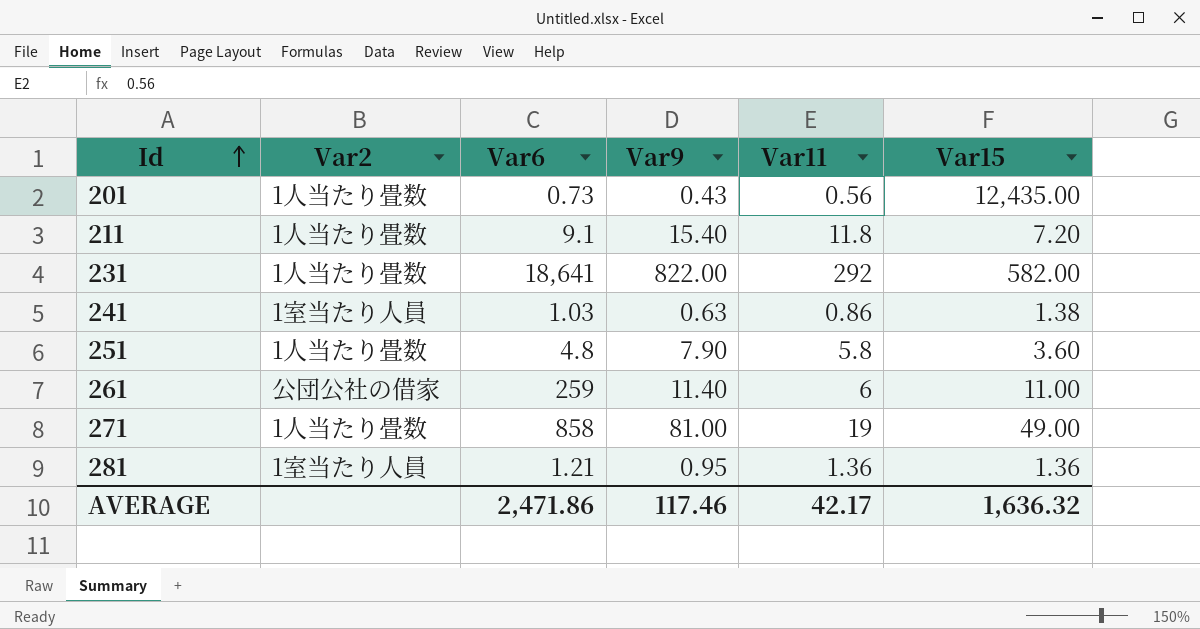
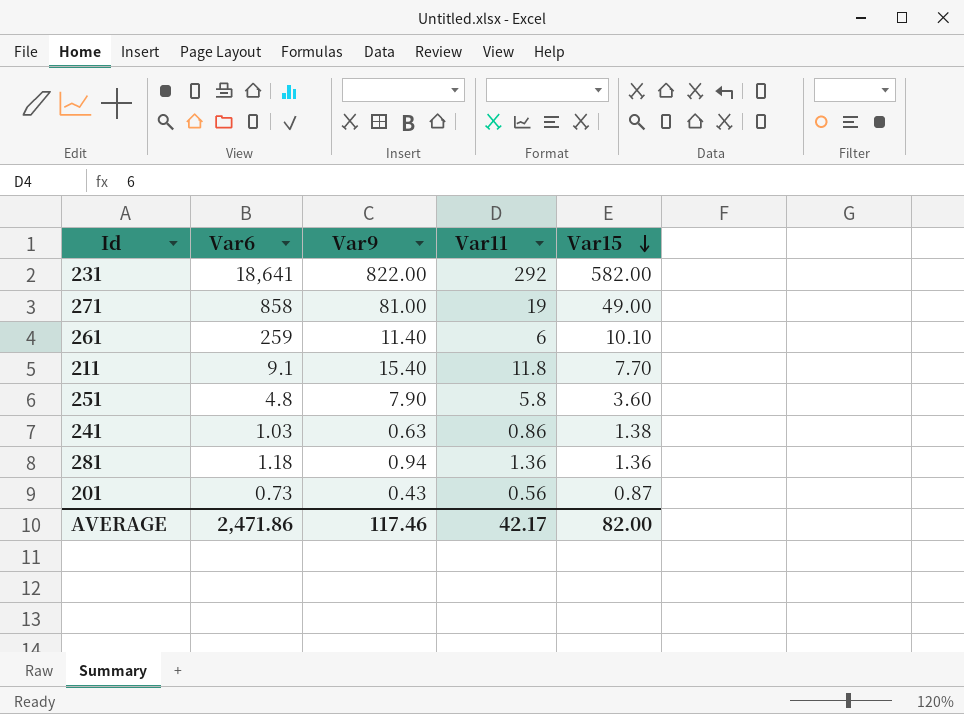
row order: Id ascending -> Var15 descending
column Var2 | position: 2 -> none
261 | Var15: 11.00 -> 10.10
211 | Var15: 7.20 -> 7.70
281 | Var6: 1.21 -> 1.18
281 | Var9: 0.95 -> 0.94
201 | Var15: 12,435.00 -> 0.87
AVERAGE | Var15: 1,636.32 -> 82.00

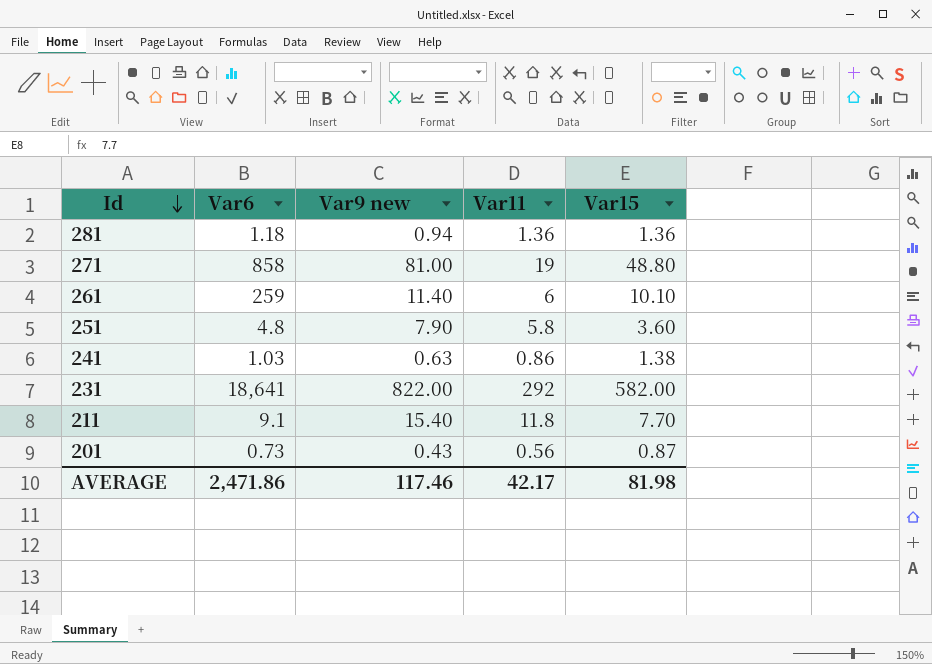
row order: Var15 descending -> Id descending
column name: Var9 -> Var9 new
271 | Var15: 49.00 -> 48.80
AVERAGE | Var15: 82.00 -> 81.98

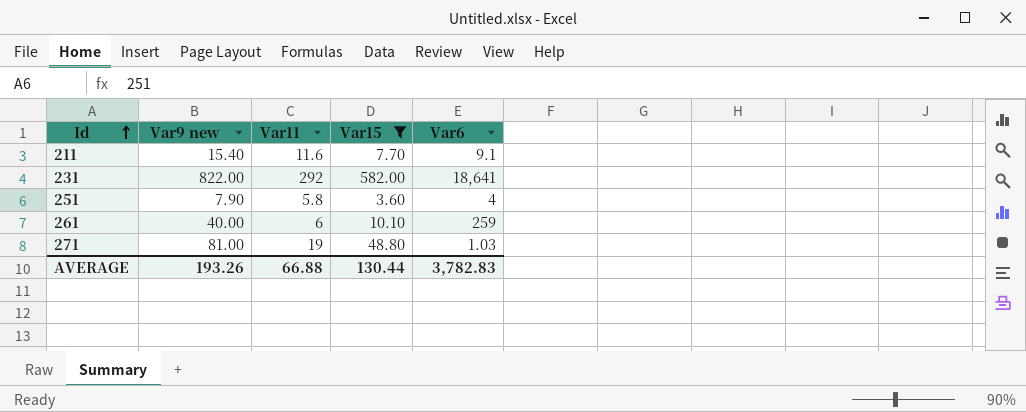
filter: none -> Var15 >= 3.60
row order: Id descending -> Id ascending
column Var6 | position: 2 -> 5
211 | Var11: 11.8 -> 11.6
251 | Var6: 4.8 -> 4
261 | Var9 new: 11.40 -> 40.00
271 | Var6: 858 -> 1.03
AVERAGE | Var9 new: 117.46 -> 193.26
AVERAGE | Var11: 42.17 -> 66.88
AVERAGE | Var15: 81.98 -> 130.44
AVERAGE | Var6: 2,471.86 -> 3,782.83

